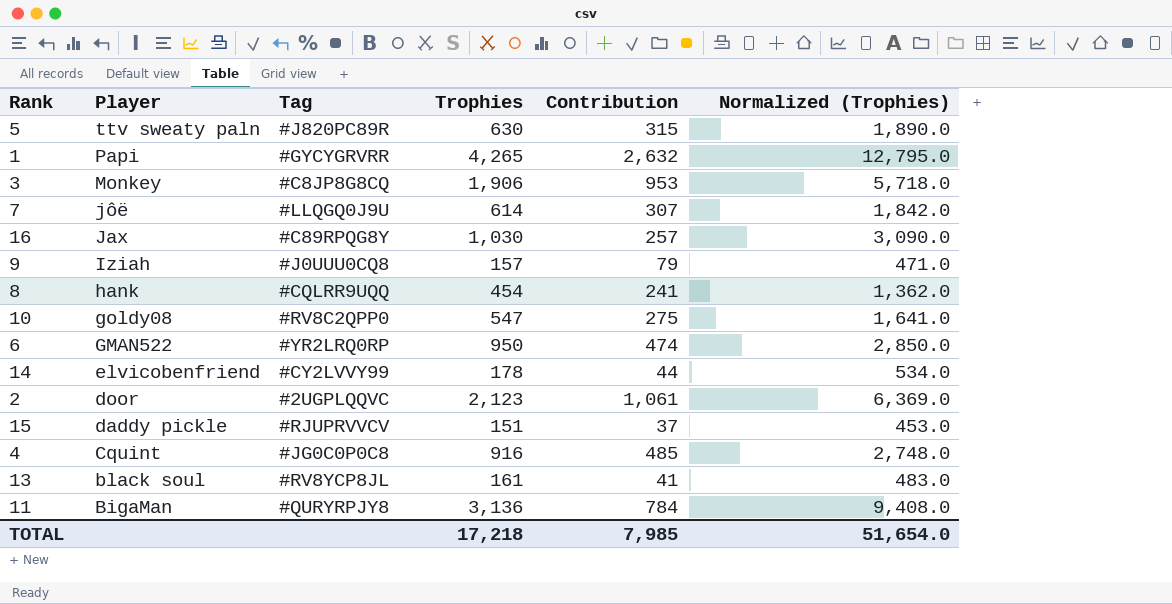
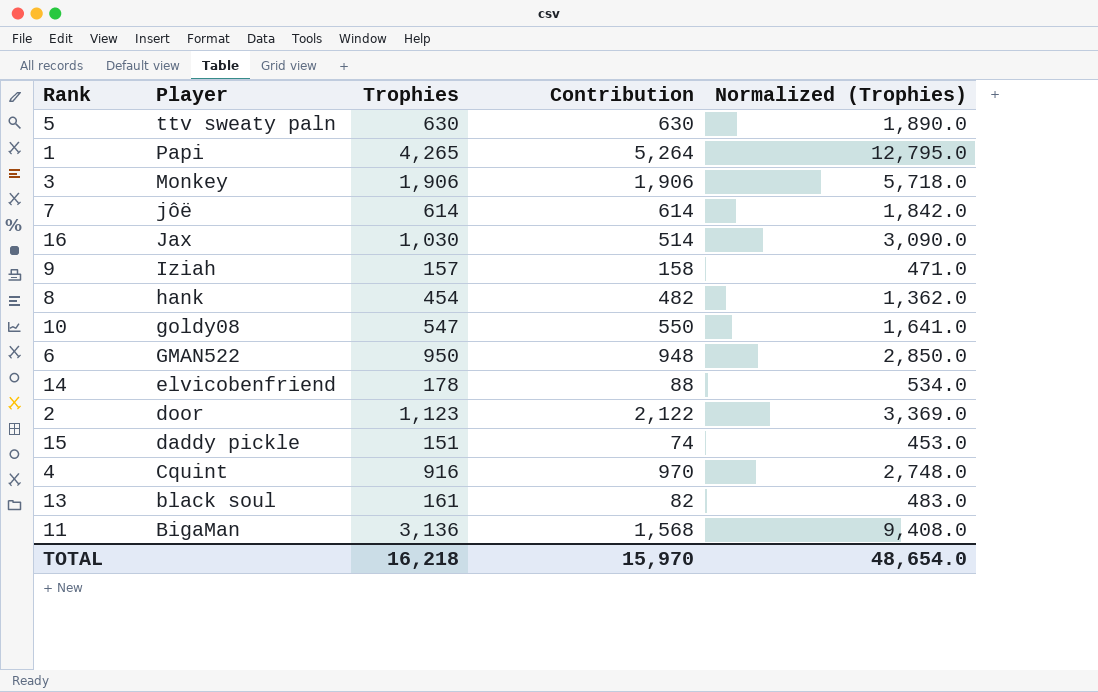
column Tag | position: 3 -> none
5 | Contribution: 315 -> 630
1 | Contribution: 2,632 -> 5,264
3 | Contribution: 953 -> 1,906
7 | Contribution: 307 -> 614
16 | Contribution: 257 -> 514
9 | Contribution: 79 -> 158
8 | Contribution: 241 -> 482
10 | Contribution: 275 -> 550
6 | Contribution: 474 -> 948
14 | Contribution: 44 -> 88
2 | Trophies: 2,123 -> 1,123
2 | Contribution: 1,061 -> 2,122
2 | Normalized (Trophies): 6,369.0 -> 3,369.0
15 | Contribution: 37 -> 74
4 | Contribution: 485 -> 970
13 | Contribution: 41 -> 82
11 | Contribution: 784 -> 1,568
TOTAL | Trophies: 17,218 -> 16,218
TOTAL | Contribution: 7,985 -> 15,970
TOTAL | Normalized (Trophies): 51,654.0 -> 48,654.0

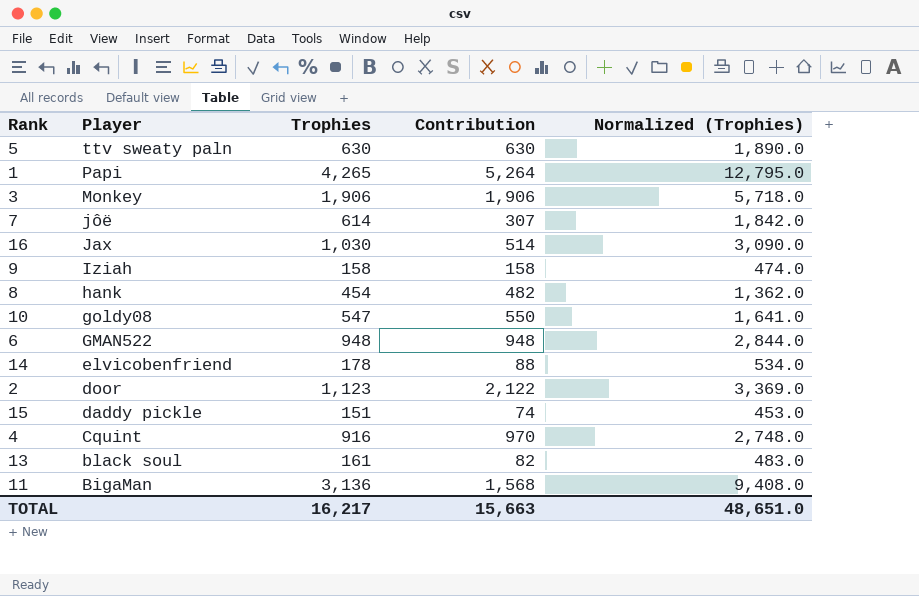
7 | Contribution: 614 -> 307
9 | Trophies: 157 -> 158
9 | Normalized (Trophies): 471.0 -> 474.0
6 | Trophies: 950 -> 948
6 | Normalized (Trophies): 2,850.0 -> 2,844.0
TOTAL | Trophies: 16,218 -> 16,217
TOTAL | Contribution: 15,970 -> 15,663
TOTAL | Normalized (Trophies): 48,654.0 -> 48,651.0

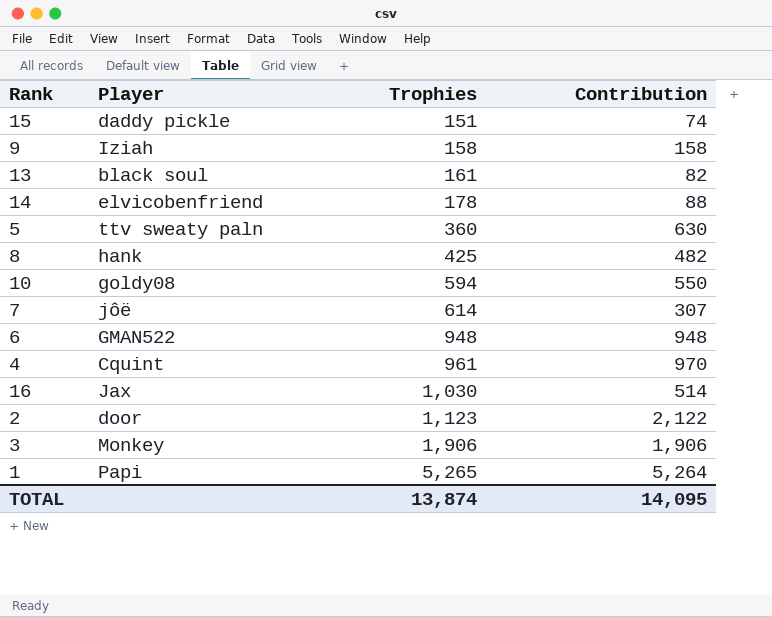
row order: Player descending -> Trophies ascending
column Normalized (Trophies) | formula: [Trophies] * 3 -> none
row 11: BigaMan | 3,136 | 1,568 | 9,408.0 -> none
5 | Trophies: 630 -> 360
8 | Trophies: 454 -> 425
10 | Trophies: 547 -> 594
4 | Trophies: 916 -> 961
1 | Trophies: 4,265 -> 5,265
TOTAL | Trophies: 16,217 -> 13,874
TOTAL | Contribution: 15,663 -> 14,095

